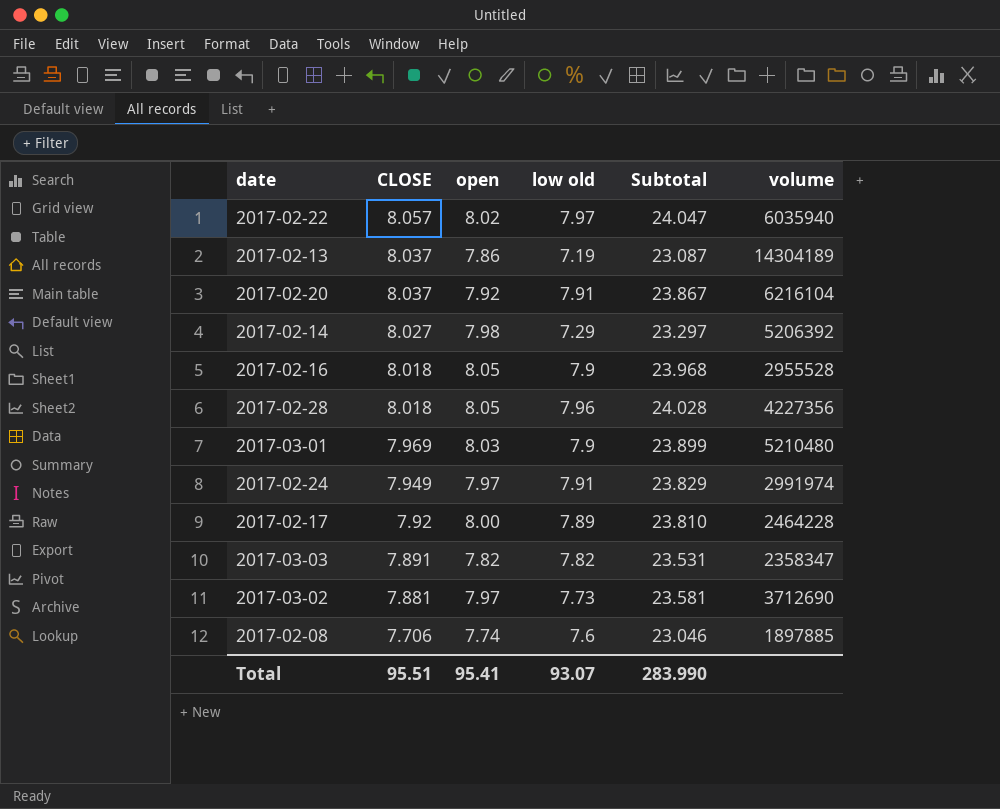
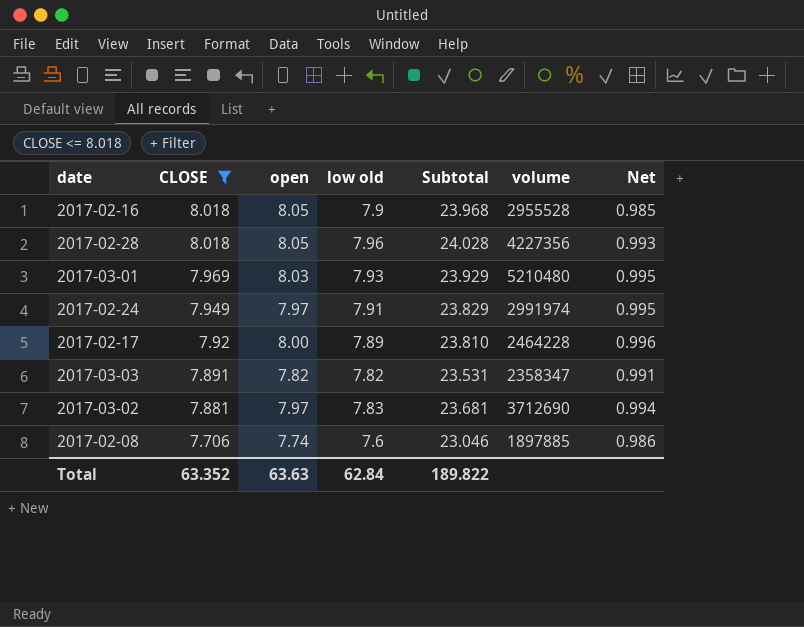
filter: none -> CLOSE <= 8.018
column Net | formula: none -> [low old] / [CLOSE]
2017-03-01 | low old: 7.9 -> 7.93
2017-03-01 | Subtotal: 23.899 -> 23.929
2017-03-02 | low old: 7.73 -> 7.83
2017-03-02 | Subtotal: 23.581 -> 23.681
Total | CLOSE: 95.51 -> 63.352
Total | open: 95.41 -> 63.63
Total | low old: 93.07 -> 62.84
Total | Subtotal: 283.990 -> 189.822

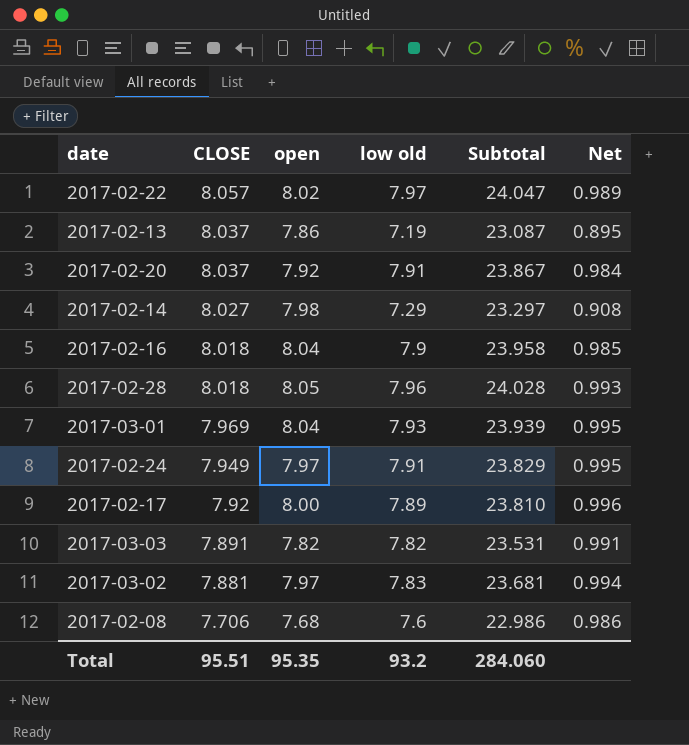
filter: CLOSE <= 8.018 -> none
column volume | position: 6 -> none
2017-02-16 | open: 8.05 -> 8.04
2017-02-16 | Subtotal: 23.968 -> 23.958
2017-03-01 | open: 8.03 -> 8.04
2017-03-01 | Subtotal: 23.929 -> 23.939
2017-02-08 | open: 7.74 -> 7.68
2017-02-08 | Subtotal: 23.046 -> 22.986
Total | CLOSE: 63.352 -> 95.51
Total | open: 63.63 -> 95.35
Total | low old: 62.84 -> 93.2
Total | Subtotal: 189.822 -> 284.060

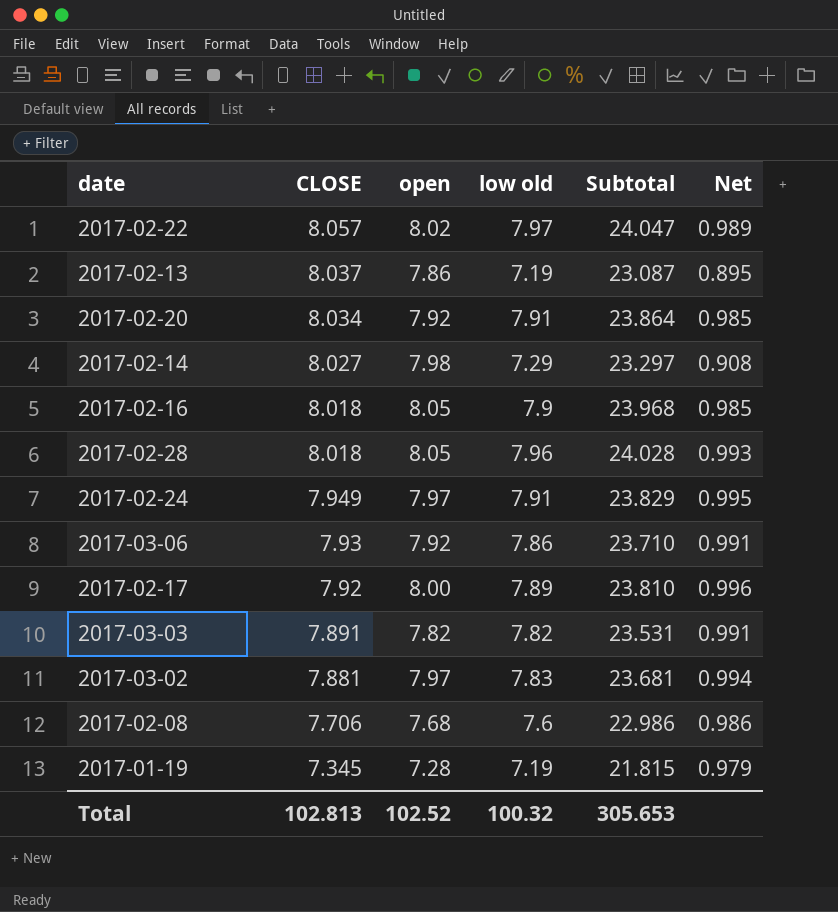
row 2017-03-01: 7.969 | 8.04 | 7.93 | 23.939 | 0.995 -> none
2017-02-20 | CLOSE: 8.037 -> 8.034
2017-02-20 | Subtotal: 23.867 -> 23.864
2017-02-20 | Net: 0.984 -> 0.985
2017-02-16 | open: 8.04 -> 8.05
2017-02-16 | Subtotal: 23.958 -> 23.968
row 2017-03-06: none -> 7.93 | 7.92 | 7.86 | 23.710 | 0.991
row 2017-01-19: none -> 7.345 | 7.28 | 7.19 | 21.815 | 0.979
Total | CLOSE: 95.51 -> 102.813
Total | open: 95.35 -> 102.52
Total | low old: 93.2 -> 100.32
Total | Subtotal: 284.060 -> 305.653

